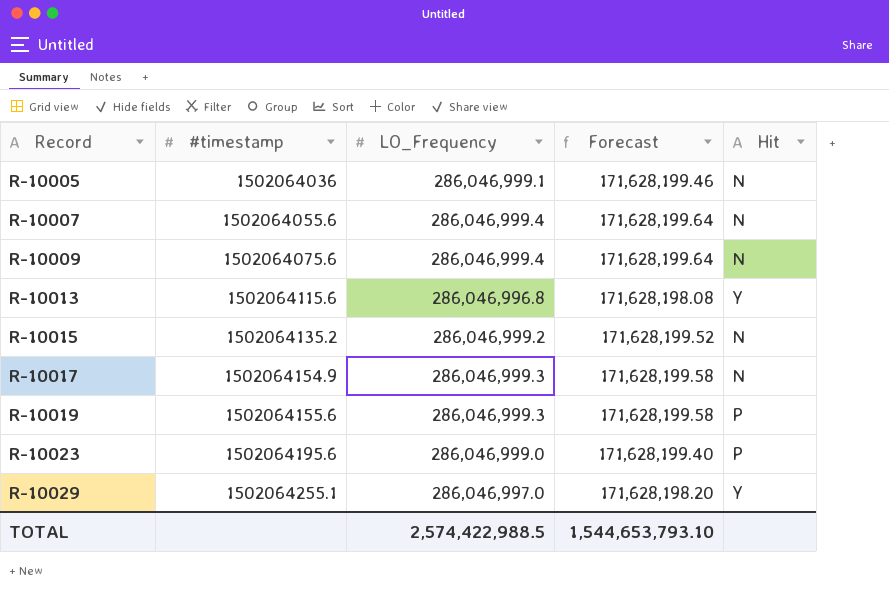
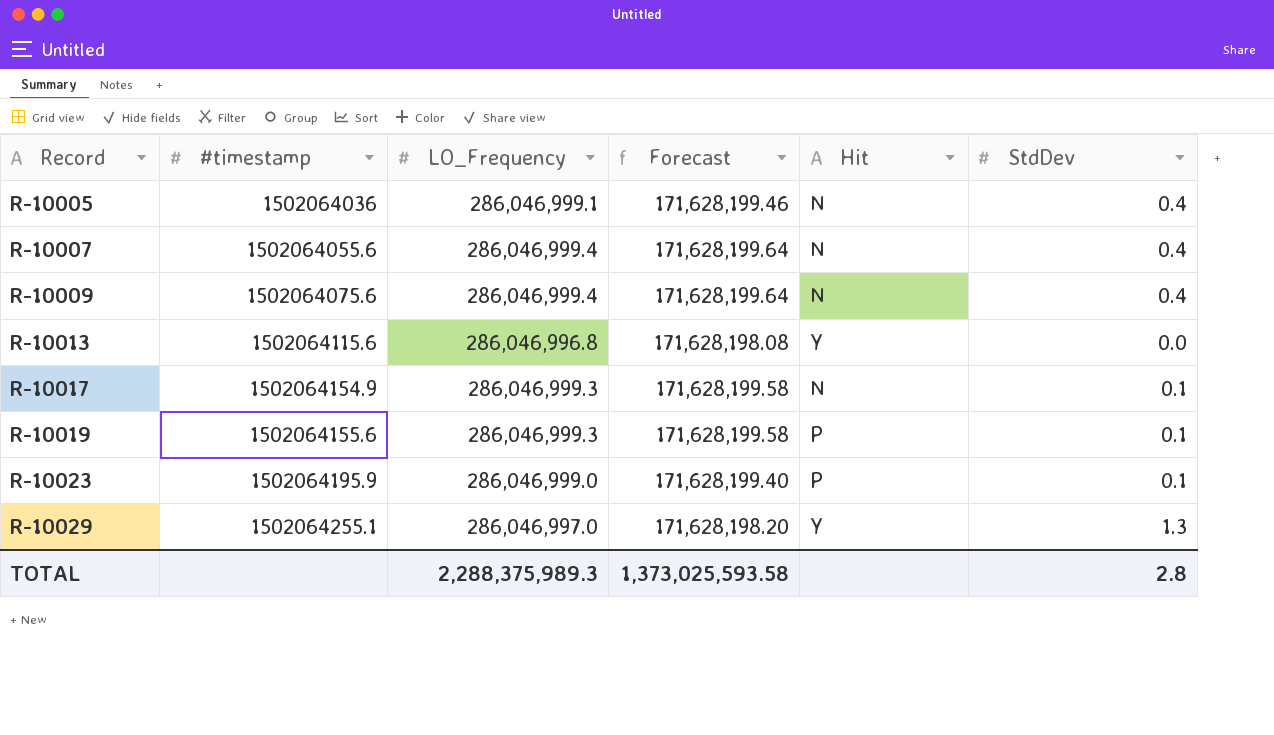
column StdDev | position: none -> 6
row R-10015: 1502064135.2 | 286,046,999.2 | 171,628,199.52 | N -> none
R-10023 | #timestamp: 1502064195.6 -> 1502064195.9
TOTAL | LO_Frequency: 2,574,422,988.5 -> 2,288,375,989.3
TOTAL | Forecast: 1,544,653,793.10 -> 1,373,025,593.58

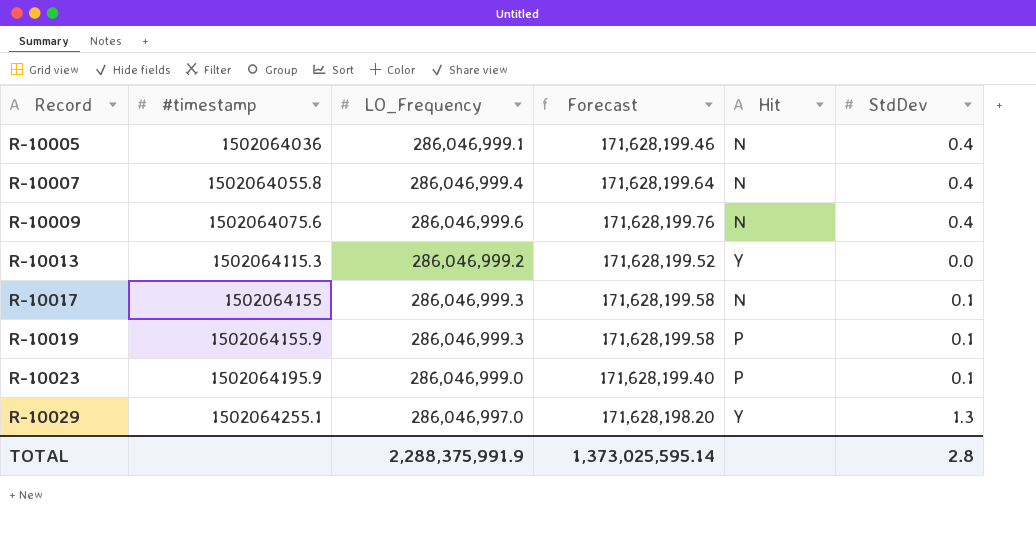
R-10007 | #timestamp: 1502064055.6 -> 1502064055.8
R-10009 | LO_Frequency: 286,046,999.4 -> 286,046,999.6
R-10009 | Forecast: 171,628,199.64 -> 171,628,199.76
R-10013 | #timestamp: 1502064115.6 -> 1502064115.3
R-10013 | LO_Frequency: 286,046,996.8 -> 286,046,999.2
R-10013 | Forecast: 171,628,198.08 -> 171,628,199.52
R-10017 | #timestamp: 1502064154.9 -> 1502064155
R-10019 | #timestamp: 1502064155.6 -> 1502064155.9
TOTAL | LO_Frequency: 2,288,375,989.3 -> 2,288,375,991.9
TOTAL | Forecast: 1,373,025,593.58 -> 1,373,025,595.14

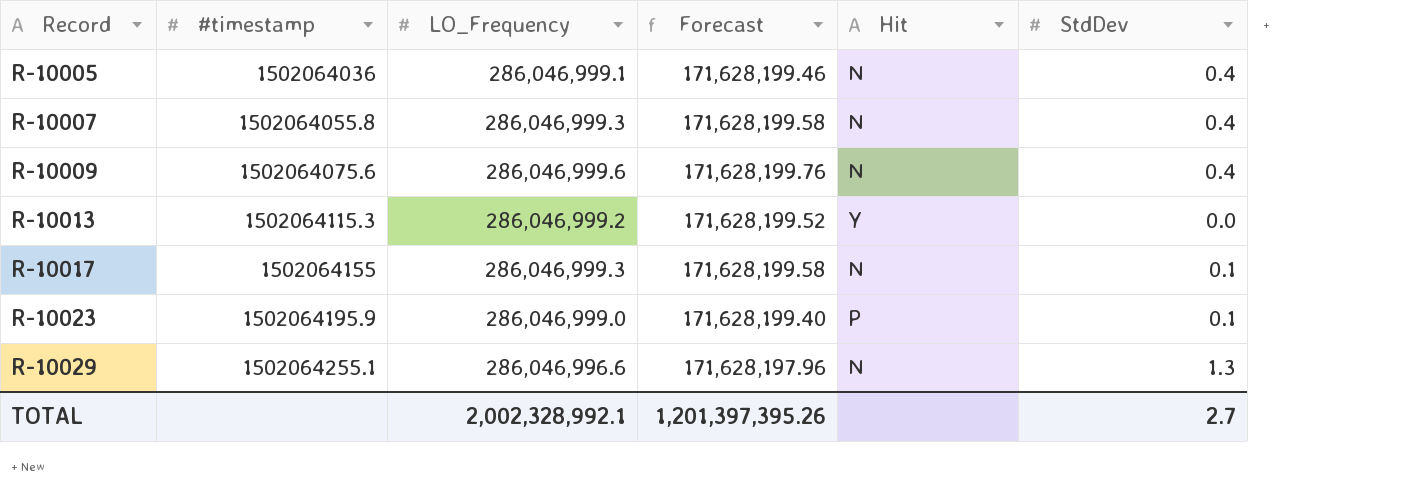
row R-10019: 1502064155.9 | 286,046,999.3 | 171,628,199.58 | P | 0.1 -> none
R-10007 | LO_Frequency: 286,046,999.4 -> 286,046,999.3
R-10007 | Forecast: 171,628,199.64 -> 171,628,199.58
R-10029 | LO_Frequency: 286,046,997.0 -> 286,046,996.6
R-10029 | Forecast: 171,628,198.20 -> 171,628,197.96
R-10029 | Hit: Y -> N
TOTAL | LO_Frequency: 2,288,375,991.9 -> 2,002,328,992.1
TOTAL | Forecast: 1,373,025,595.14 -> 1,201,397,395.26
TOTAL | StdDev: 2.8 -> 2.7

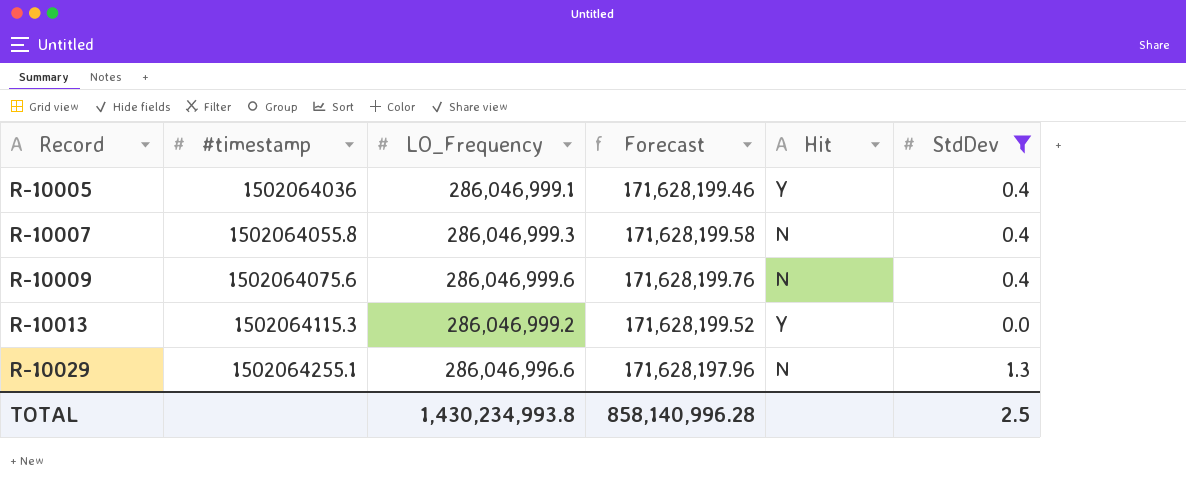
filter: none -> StdDev != 0.1
R-10005 | Hit: N -> Y
TOTAL | LO_Frequency: 2,002,328,992.1 -> 1,430,234,993.8
TOTAL | Forecast: 1,201,397,395.26 -> 858,140,996.28
TOTAL | StdDev: 2.7 -> 2.5

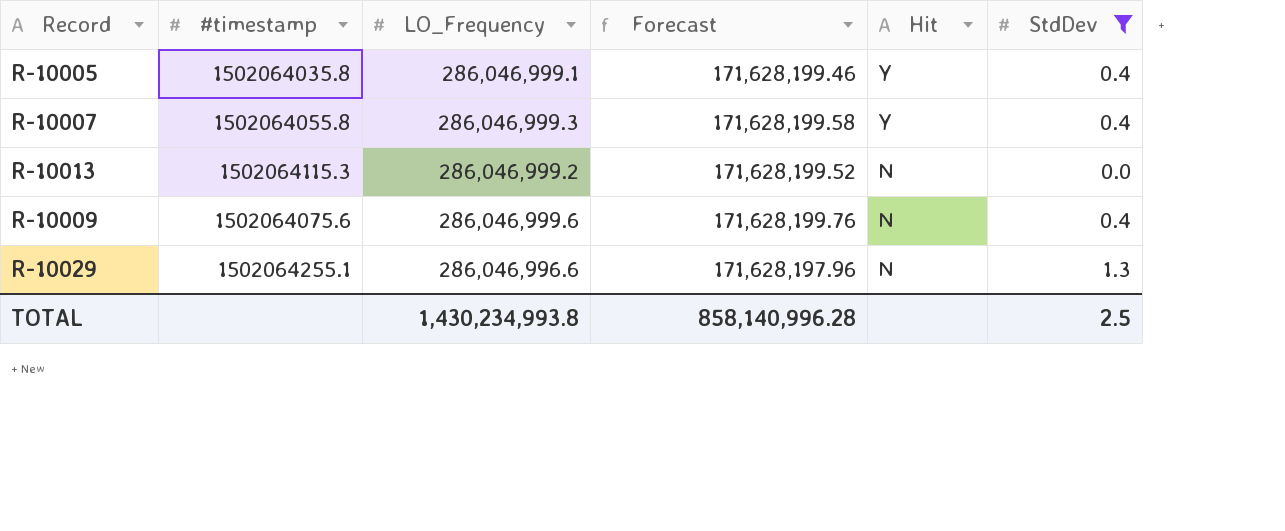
row order: Record ascending -> Hit descending
R-10005 | #timestamp: 1502064036 -> 1502064035.8
R-10007 | Hit: N -> Y
R-10013 | Hit: Y -> N

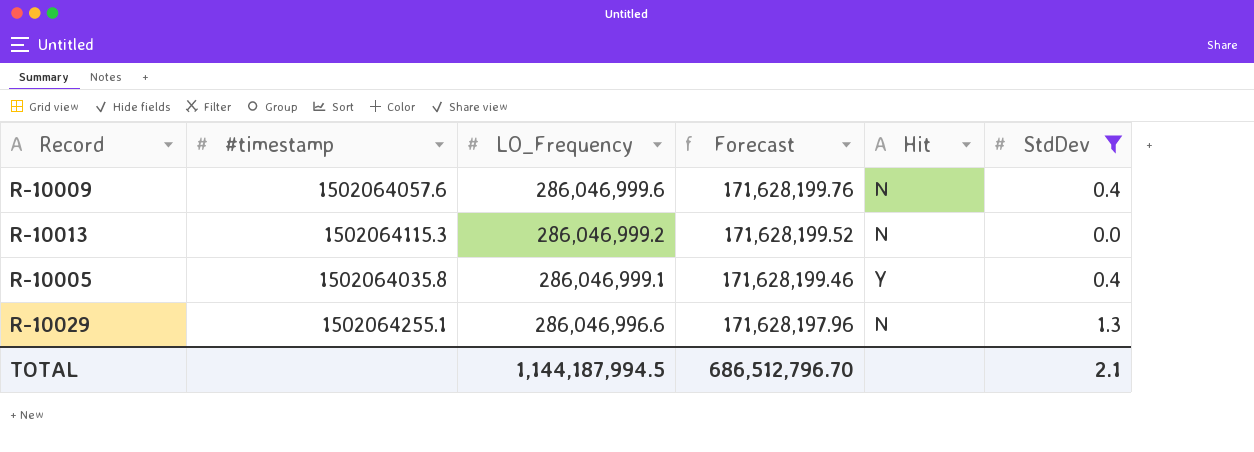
row order: Hit descending -> LO_Frequency descending
row R-10007: 1502064055.8 | 286,046,999.3 | 171,628,199.58 | Y | 0.4 -> none
R-10009 | #timestamp: 1502064075.6 -> 1502064057.6
TOTAL | LO_Frequency: 1,430,234,993.8 -> 1,144,187,994.5
TOTAL | Forecast: 858,140,996.28 -> 686,512,796.70
TOTAL | StdDev: 2.5 -> 2.1

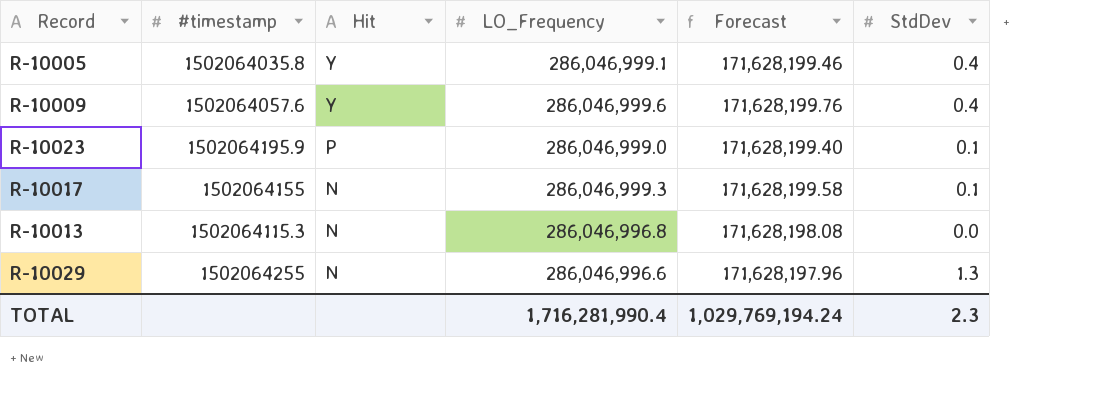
filter: StdDev != 0.1 -> none
row order: LO_Frequency descending -> Hit descending
column Hit | position: 5 -> 3
R-10009 | Hit: N -> Y
R-10013 | LO_Frequency: 286,046,999.2 -> 286,046,996.8
R-10013 | Forecast: 171,628,199.52 -> 171,628,198.08
R-10029 | #timestamp: 1502064255.1 -> 1502064255
TOTAL | LO_Frequency: 1,144,187,994.5 -> 1,716,281,990.4
TOTAL | Forecast: 686,512,796.70 -> 1,029,769,194.24
TOTAL | StdDev: 2.1 -> 2.3

